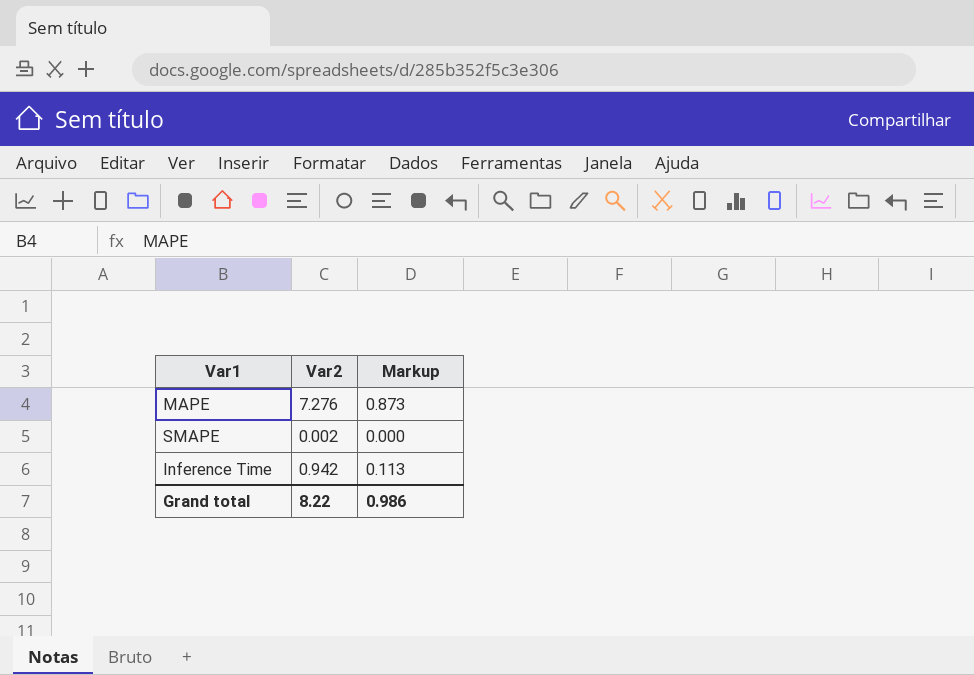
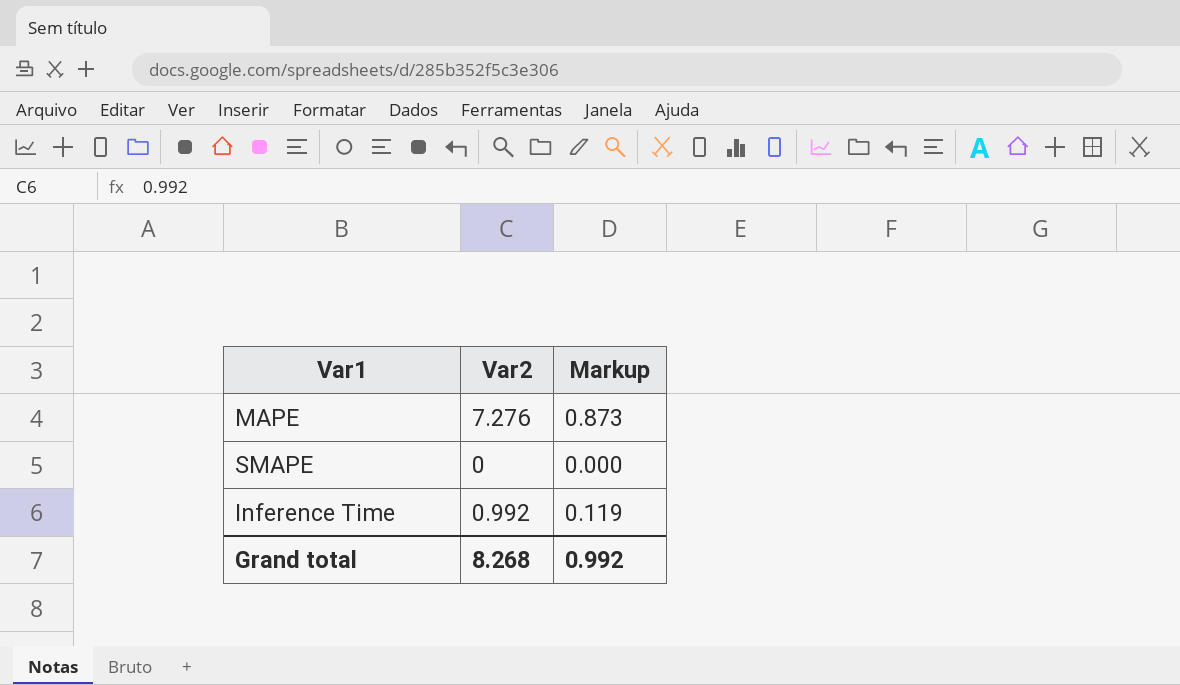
SMAPE | Var2: 0.002 -> 0
Inference Time | Var2: 0.942 -> 0.992
Inference Time | Markup: 0.113 -> 0.119
Grand total | Var2: 8.22 -> 8.268
Grand total | Markup: 0.986 -> 0.992

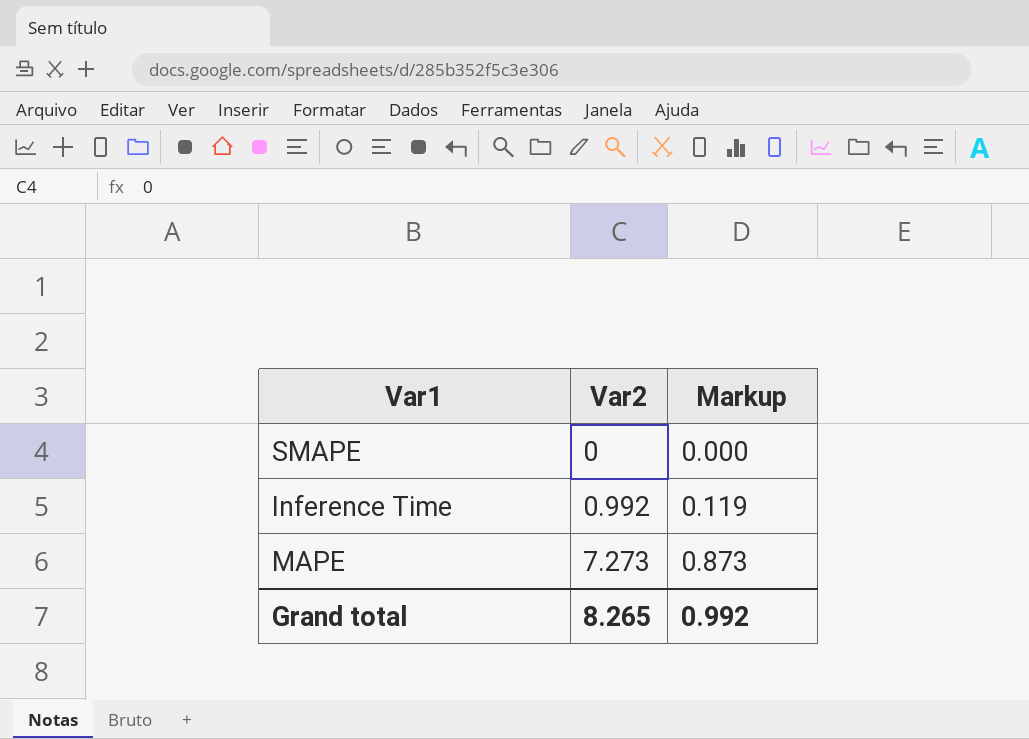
row order: none -> Var2 ascending
MAPE | Var2: 7.276 -> 7.273
Grand total | Var2: 8.268 -> 8.265

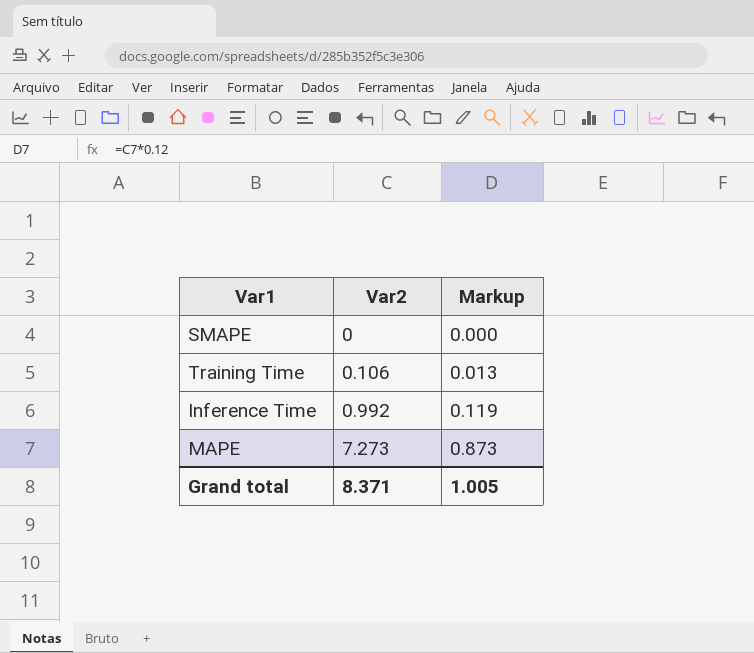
row Training Time: none -> 0.106 | 0.013
Grand total | Var2: 8.265 -> 8.371
Grand total | Markup: 0.992 -> 1.005

